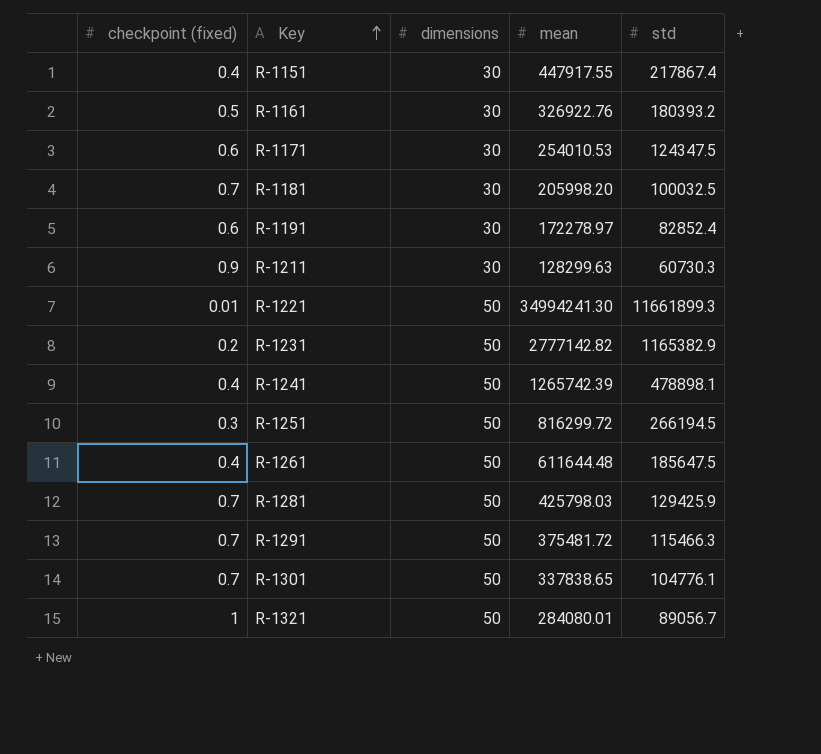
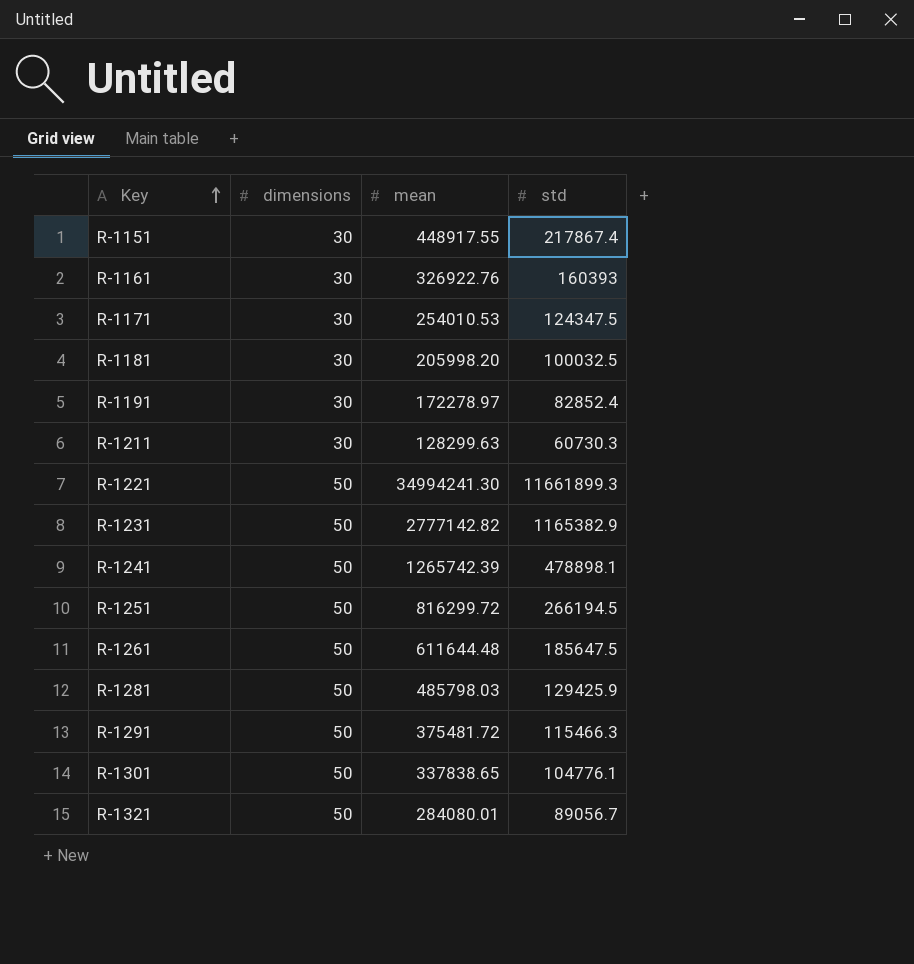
column checkpoint (fixed) | position: 1 -> none
R-1151 | mean: 447917.55 -> 448917.55
R-1161 | std: 180393.2 -> 160393
R-1281 | mean: 425798.03 -> 485798.03

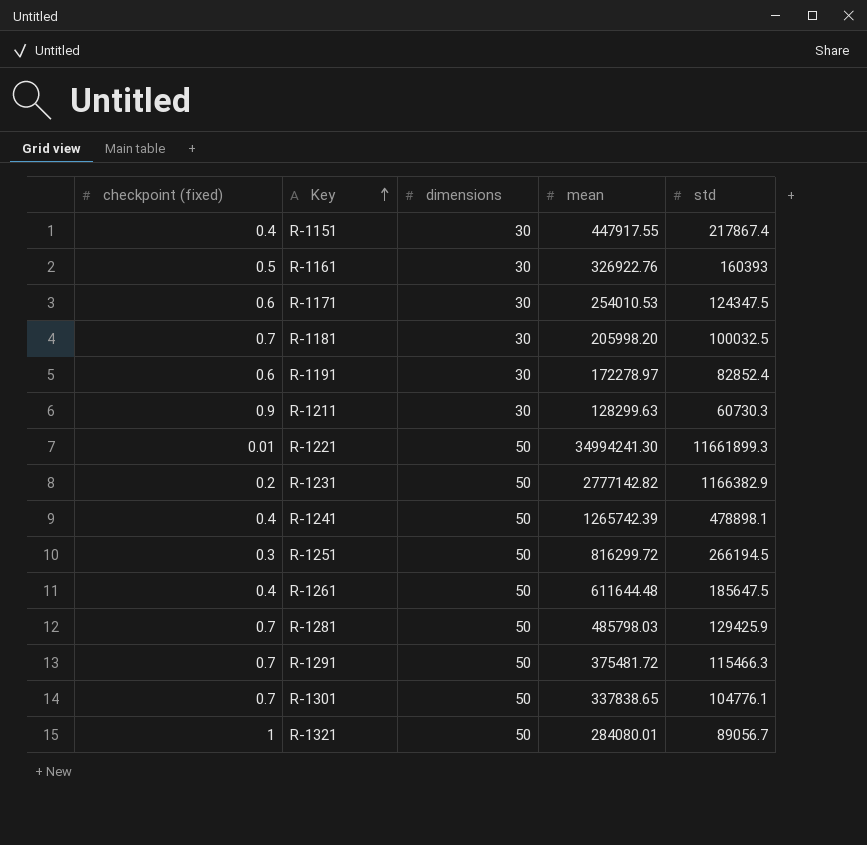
column checkpoint (fixed) | position: none -> 1
R-1151 | mean: 448917.55 -> 447917.55
R-1231 | std: 1165382.9 -> 1166382.9

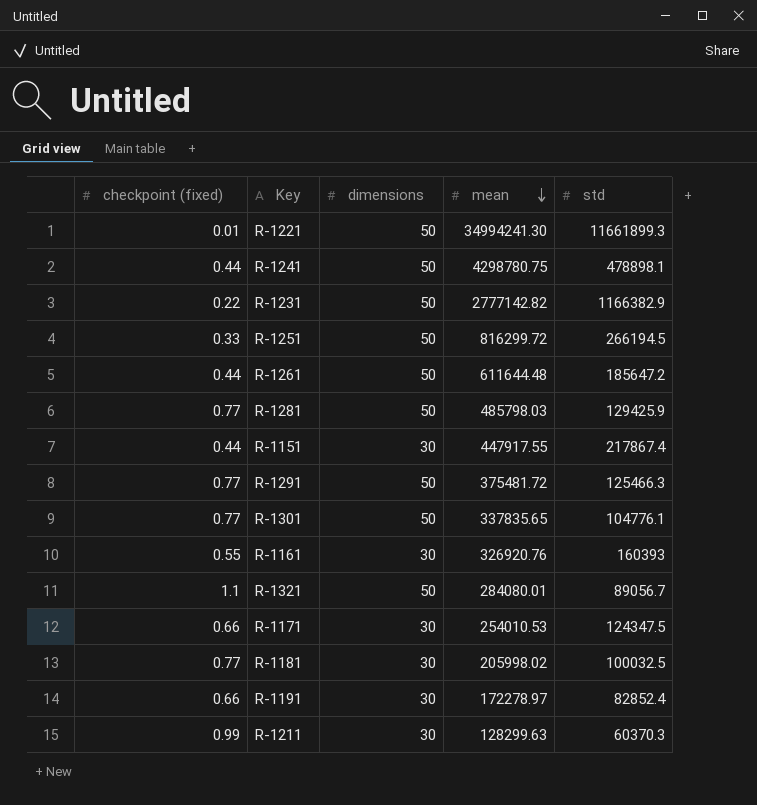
row order: Key ascending -> mean descending
R-1241 | checkpoint (fixed): 0.4 -> 0.44
R-1241 | mean: 1265742.39 -> 4298780.75
R-1231 | checkpoint (fixed): 0.2 -> 0.22
R-1251 | checkpoint (fixed): 0.3 -> 0.33
R-1261 | checkpoint (fixed): 0.4 -> 0.44
R-1261 | std: 185647.5 -> 185647.2
R-1281 | checkpoint (fixed): 0.7 -> 0.77
R-1151 | checkpoint (fixed): 0.4 -> 0.44
R-1291 | checkpoint (fixed): 0.7 -> 0.77
R-1291 | std: 115466.3 -> 125466.3
R-1301 | checkpoint (fixed): 0.7 -> 0.77
R-1301 | mean: 337838.65 -> 337835.65
R-1161 | checkpoint (fixed): 0.5 -> 0.55
R-1161 | mean: 326922.76 -> 326920.76
R-1321 | checkpoint (fixed): 1 -> 1.1
R-1171 | checkpoint (fixed): 0.6 -> 0.66
R-1181 | checkpoint (fixed): 0.7 -> 0.77
R-1181 | mean: 205998.20 -> 205998.02
R-1191 | checkpoint (fixed): 0.6 -> 0.66
R-1211 | checkpoint (fixed): 0.9 -> 0.99
R-1211 | std: 60730.3 -> 60370.3

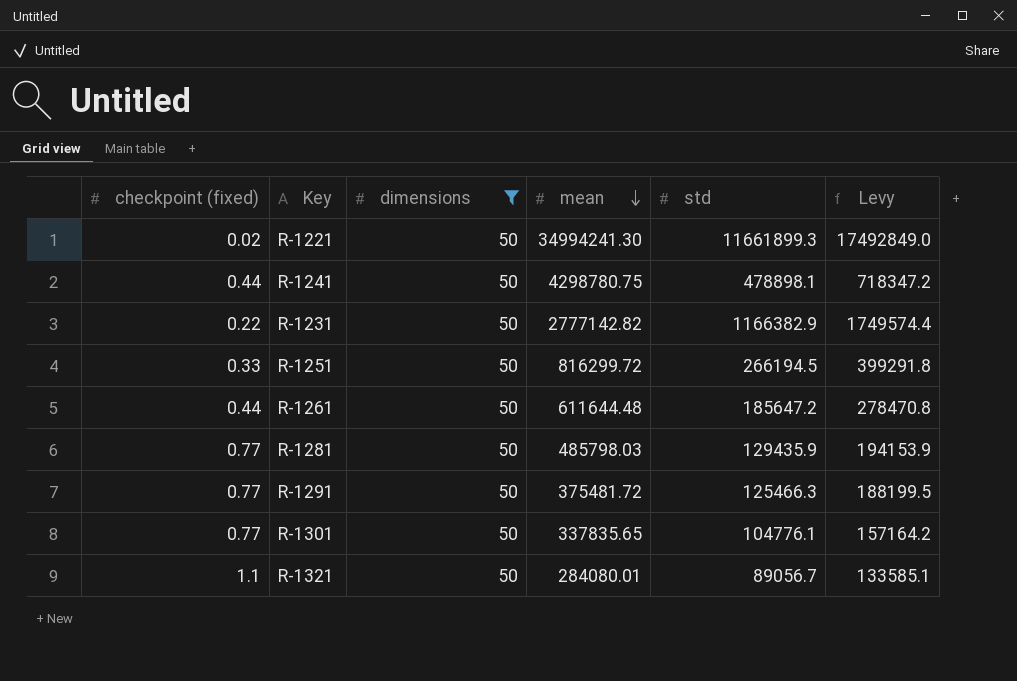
filter: none -> dimensions = 50
column Levy | formula: none -> [std] * 1.5
R-1221 | checkpoint (fixed): 0.01 -> 0.02
R-1281 | std: 129425.9 -> 129435.9

